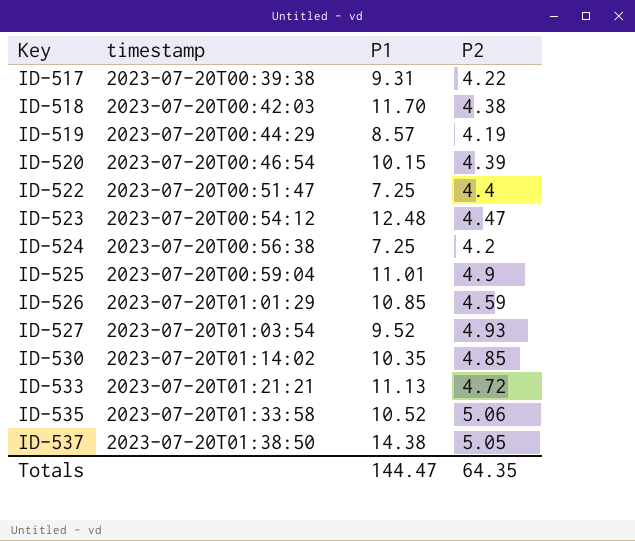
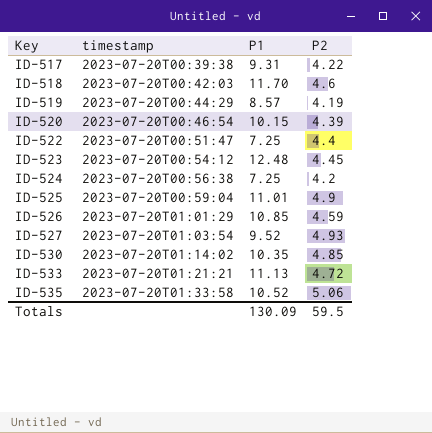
row ID-537: 2023-07-20T01:38:50 | 14.38 | 5.05 -> none
ID-518 | P2: 4.38 -> 4.6
ID-523 | P2: 4.47 -> 4.45
Totals | P1: 144.47 -> 130.09
Totals | P2: 64.35 -> 59.5

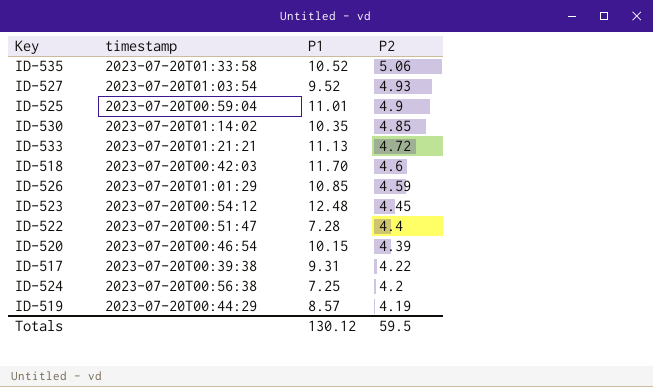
row order: Key ascending -> P2 descending
ID-522 | P1: 7.25 -> 7.28
Totals | P1: 130.09 -> 130.12

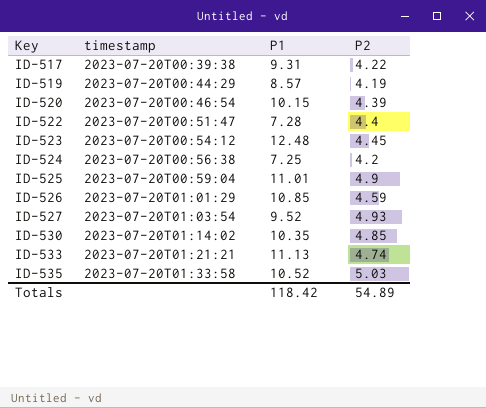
row order: P2 descending -> Key ascending
row ID-518: 2023-07-20T00:42:03 | 11.70 | 4.6 -> none
ID-533 | P2: 4.72 -> 4.74
ID-535 | P2: 5.06 -> 5.03
Totals | P1: 130.12 -> 118.42
Totals | P2: 59.5 -> 54.89

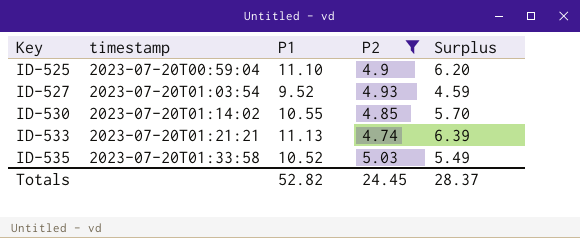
filter: none -> P2 >= 4.74
column Surplus | formula: none -> [P1] - [P2]
ID-525 | P1: 11.01 -> 11.10
ID-530 | P1: 10.35 -> 10.55
Totals | P1: 118.42 -> 52.82
Totals | P2: 54.89 -> 24.45

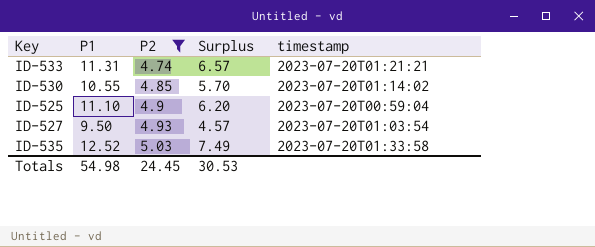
row order: Key ascending -> P2 ascending
column timestamp | position: 2 -> 5
ID-533 | P1: 11.13 -> 11.31
ID-533 | Surplus: 6.39 -> 6.57
ID-527 | P1: 9.52 -> 9.50
ID-527 | Surplus: 4.59 -> 4.57
ID-535 | P1: 10.52 -> 12.52
ID-535 | Surplus: 5.49 -> 7.49
Totals | P1: 52.82 -> 54.98
Totals | Surplus: 28.37 -> 30.53

